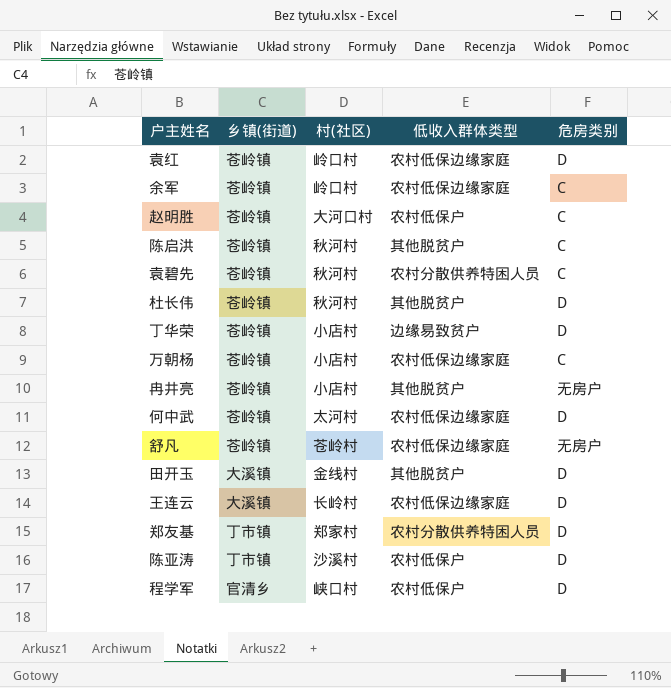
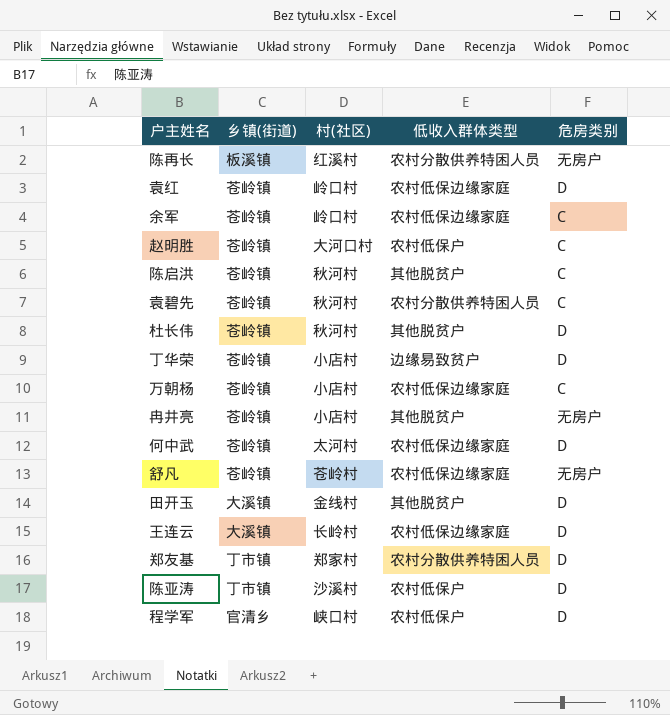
row 陈再长: none -> 板溪镇 | 红溪村 | 农村分散供养特困人员 | 无房户

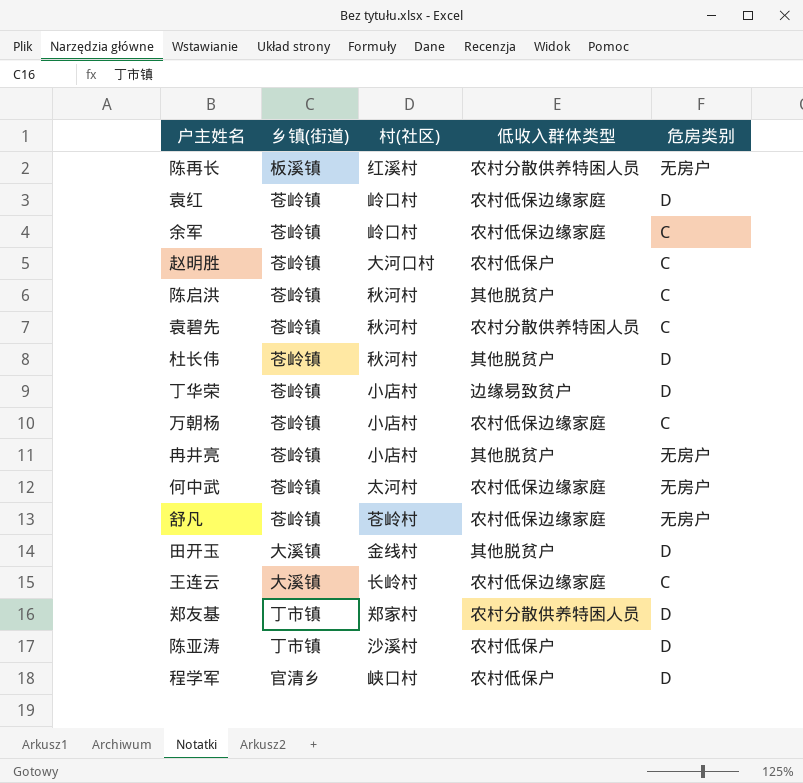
何中武 | 危房类别: D -> 无房户
王连云 | 危房类别: D -> C

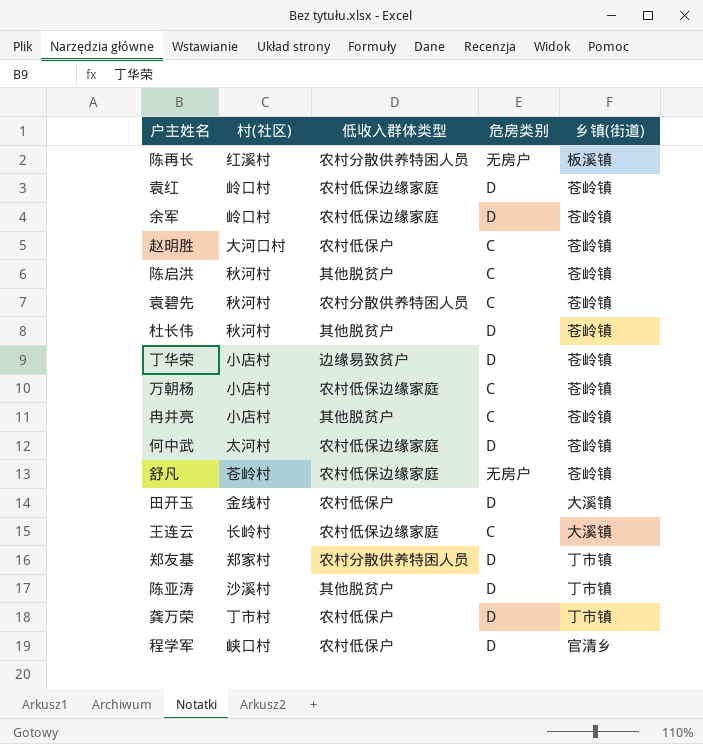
column 乡镇(街道) | position: 2 -> 5
余军 | 危房类别: C -> D
冉井亮 | 危房类别: 无房户 -> C
何中武 | 危房类别: 无房户 -> D
田开玉 | 低收入群体类型: 其他脱贫户 -> 农村低保户
陈亚涛 | 低收入群体类型: 农村低保户 -> 其他脱贫户
row 龚万荣: none -> 丁市村 | 农村低保户 | D | 丁市镇

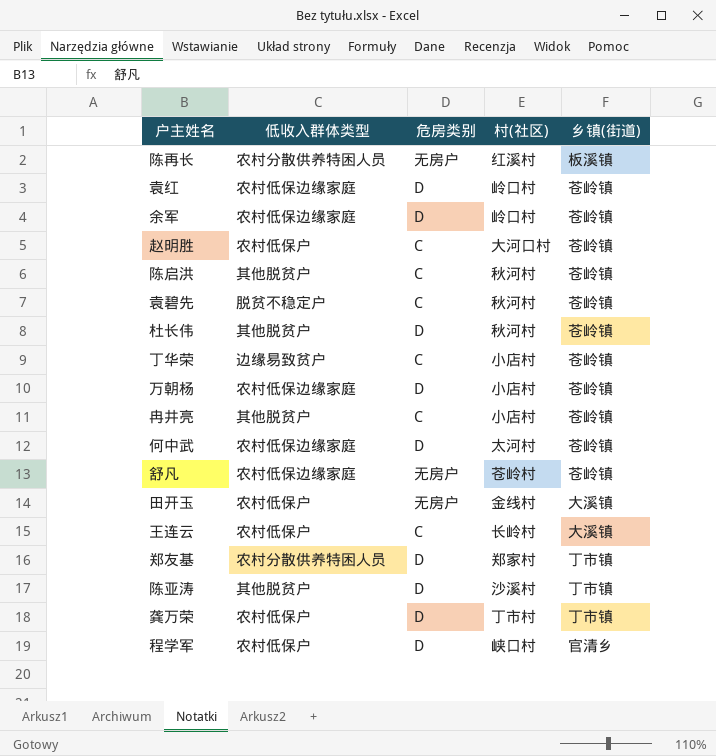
column 村(社区) | position: 2 -> 4
袁碧先 | 低收入群体类型: 农村分散供养特困人员 -> 脱贫不稳定户
丁华荣 | 危房类别: D -> C
万朝杨 | 危房类别: C -> D
田开玉 | 危房类别: D -> 无房户
王连云 | 低收入群体类型: 农村低保边缘家庭 -> 农村低保户

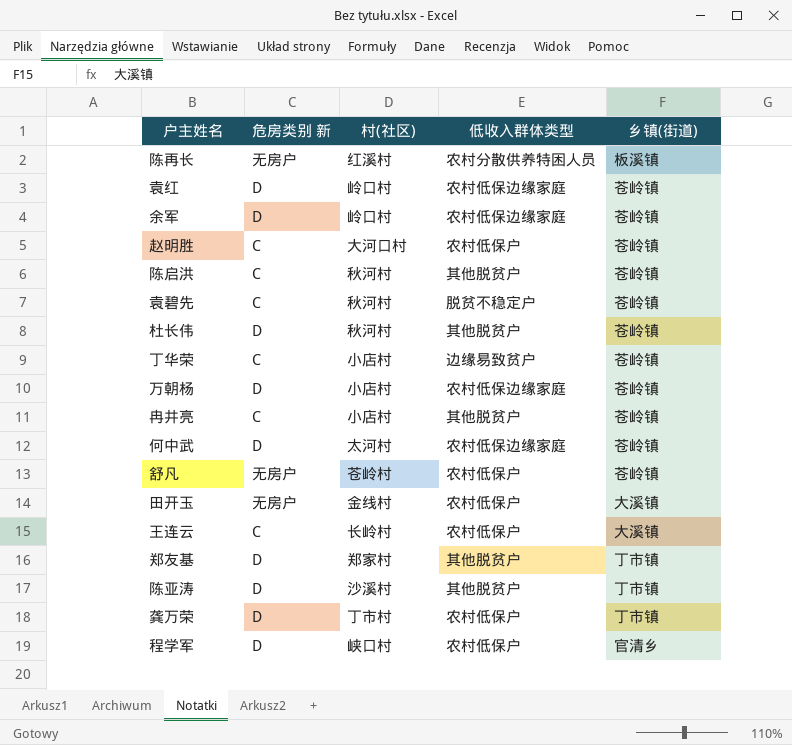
column name: 危房类别 -> 危房类别 新
column 低收入群体类型 | position: 2 -> 4
舒凡 | 低收入群体类型: 农村低保边缘家庭 -> 农村低保户
郑友基 | 低收入群体类型: 农村分散供养特困人员 -> 其他脱贫户

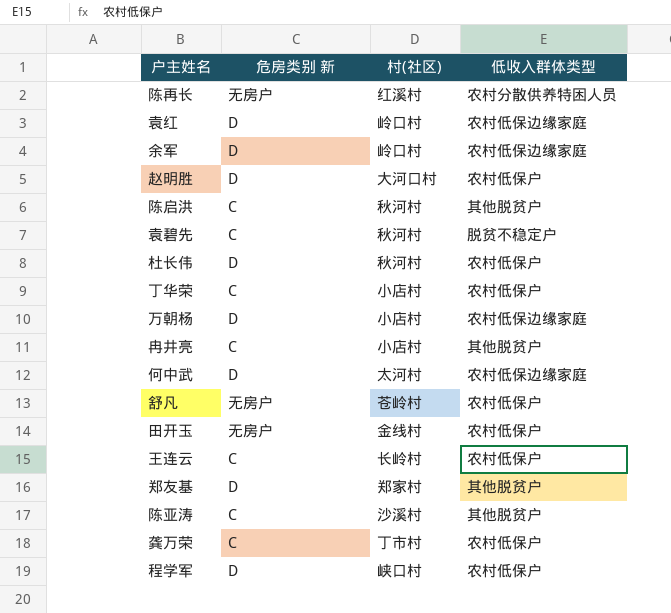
column 乡镇(街道) | position: 5 -> none
赵明胜 | 危房类别 新: C -> D
杜长伟 | 低收入群体类型: 其他脱贫户 -> 农村低保户
丁华荣 | 低收入群体类型: 边缘易致贫户 -> 农村低保户
陈亚涛 | 危房类别 新: D -> C
龚万荣 | 危房类别 新: D -> C

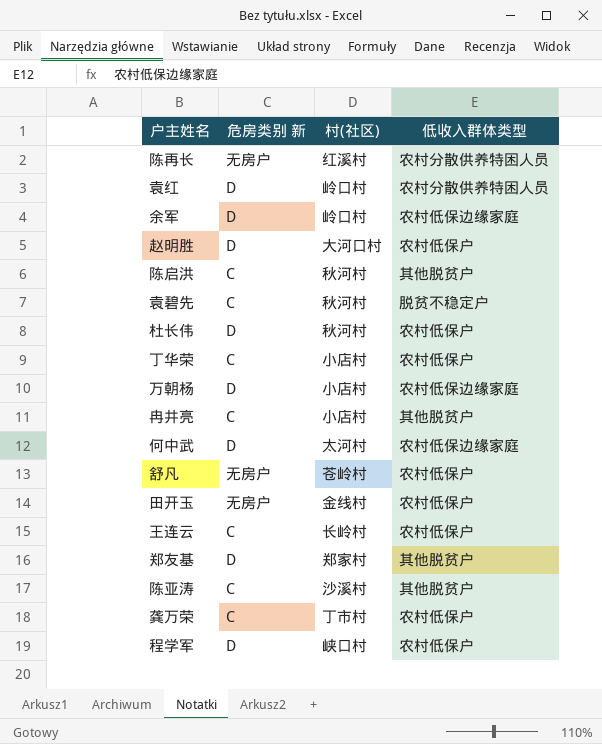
袁红 | 低收入群体类型: 农村低保边缘家庭 -> 农村分散供养特困人员

